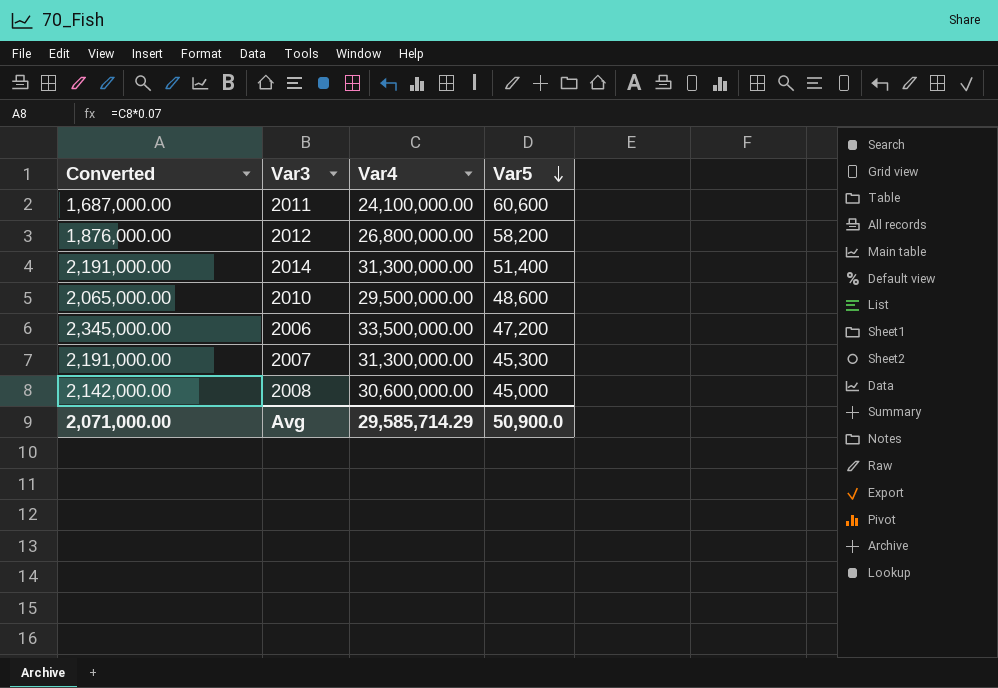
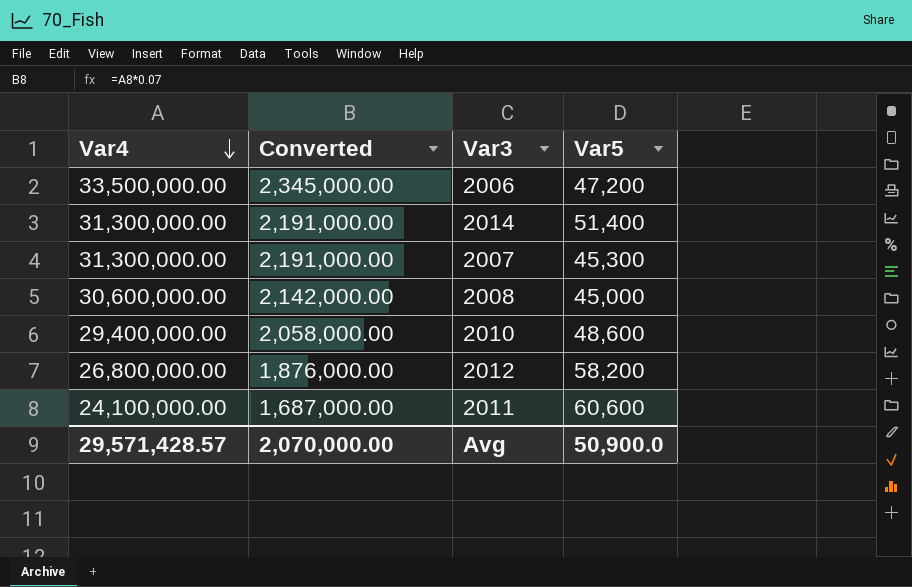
row order: Var5 descending -> Var4 descending
column Var4 | position: 3 -> 1
2010 | Var4: 29,500,000.00 -> 29,400,000.00
2010 | Converted: 2,065,000.00 -> 2,058,000.00
Avg | Var4: 29,585,714.29 -> 29,571,428.57
Avg | Converted: 2,071,000.00 -> 2,070,000.00

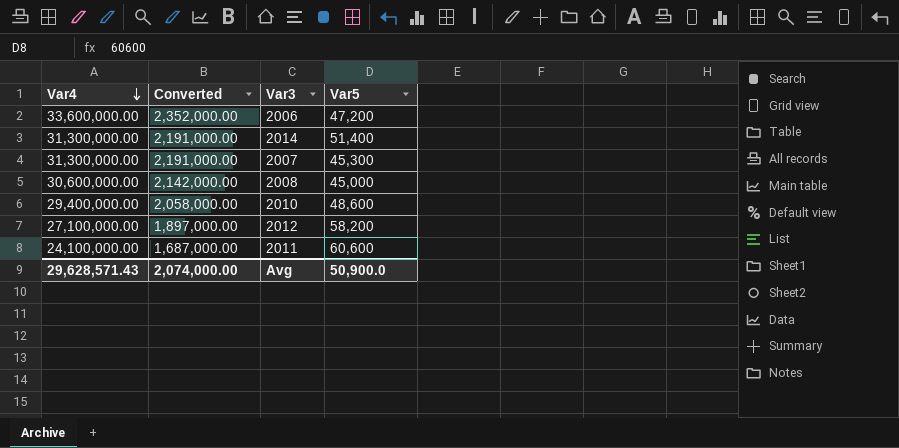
2006 | Var4: 33,500,000.00 -> 33,600,000.00
2006 | Converted: 2,345,000.00 -> 2,352,000.00
2012 | Var4: 26,800,000.00 -> 27,100,000.00
2012 | Converted: 1,876,000.00 -> 1,897,000.00
Avg | Var4: 29,571,428.57 -> 29,628,571.43
Avg | Converted: 2,070,000.00 -> 2,074,000.00

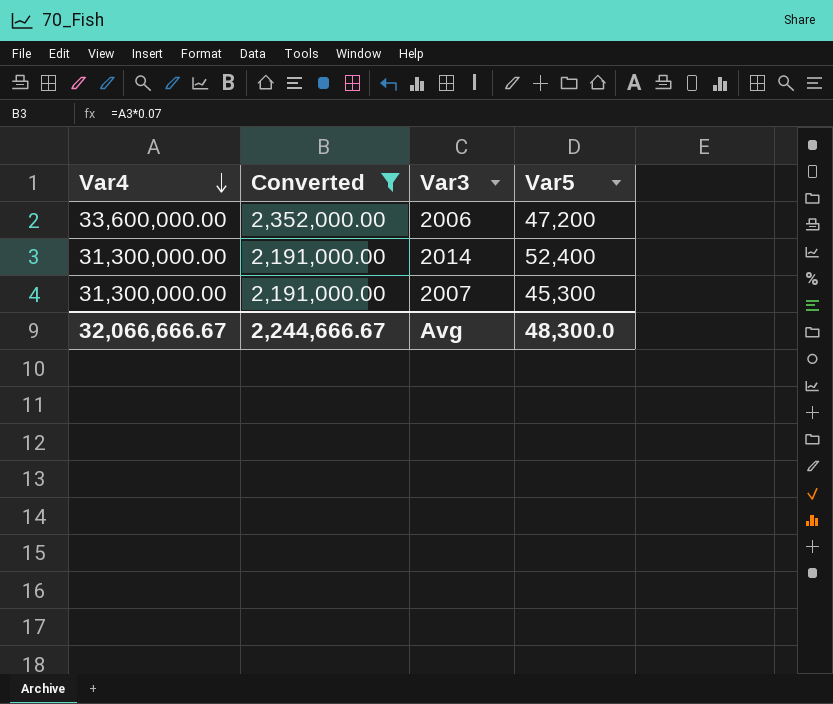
filter: none -> Converted >= 2,191,000.00
2014 | Var5: 51,400 -> 52,400
Avg | Var4: 29,628,571.43 -> 32,066,666.67
Avg | Converted: 2,074,000.00 -> 2,244,666.67
Avg | Var5: 50,900.0 -> 48,300.0

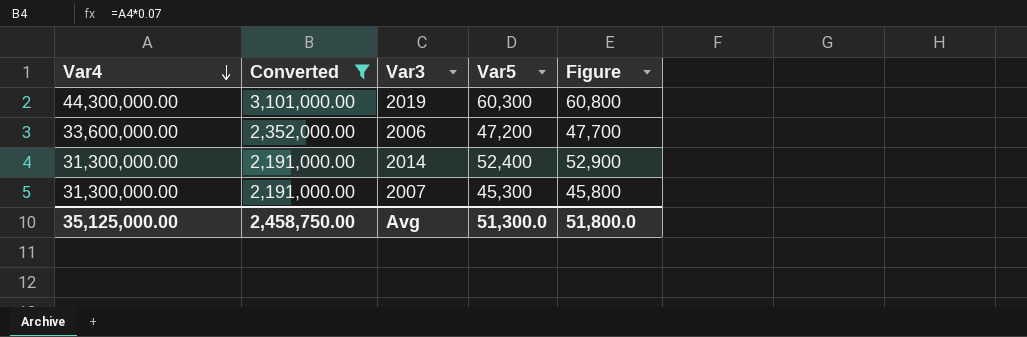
column Figure | formula: none -> [Var5] + 500
row 2019: none -> 44,300,000.00 | 3,101,000.00 | 60,300 | 60,800
Avg | Var4: 32,066,666.67 -> 35,125,000.00
Avg | Converted: 2,244,666.67 -> 2,458,750.00
Avg | Var5: 48,300.0 -> 51,300.0

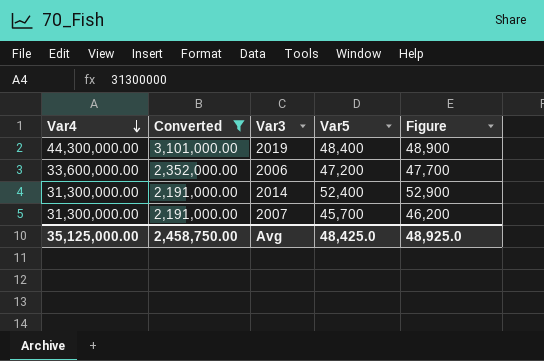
2019 | Var5: 60,300 -> 48,400
2019 | Figure: 60,800 -> 48,900
2007 | Var5: 45,300 -> 45,700
2007 | Figure: 45,800 -> 46,200
Avg | Var5: 51,300.0 -> 48,425.0
Avg | Figure: 51,800.0 -> 48,925.0

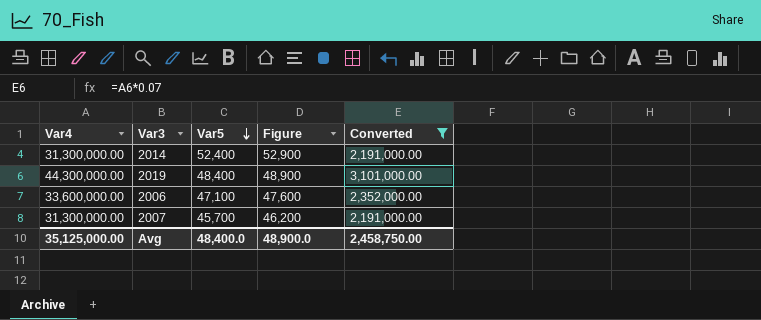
row order: Var4 descending -> Var5 descending
column Converted | position: 2 -> 5
2006 | Var5: 47,200 -> 47,100
2006 | Figure: 47,700 -> 47,600
Avg | Var5: 48,425.0 -> 48,400.0
Avg | Figure: 48,925.0 -> 48,900.0

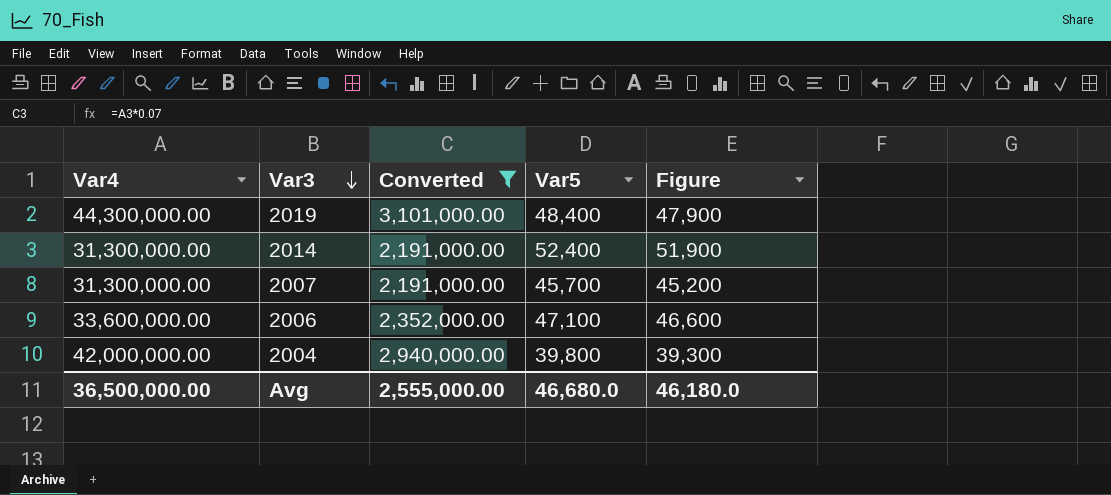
row order: Var5 descending -> Var3 descending
column Converted | position: 5 -> 3
column Figure | formula: [Var5] + 500 -> [Var5] - 500
row 2004: none -> 42,000,000.00 | 2,940,000.00 | 39,800 | 39,300
Avg | Var4: 35,125,000.00 -> 36,500,000.00
Avg | Converted: 2,458,750.00 -> 2,555,000.00
Avg | Var5: 48,400.0 -> 46,680.0
Avg | Figure: 48,900.0 -> 46,180.0

